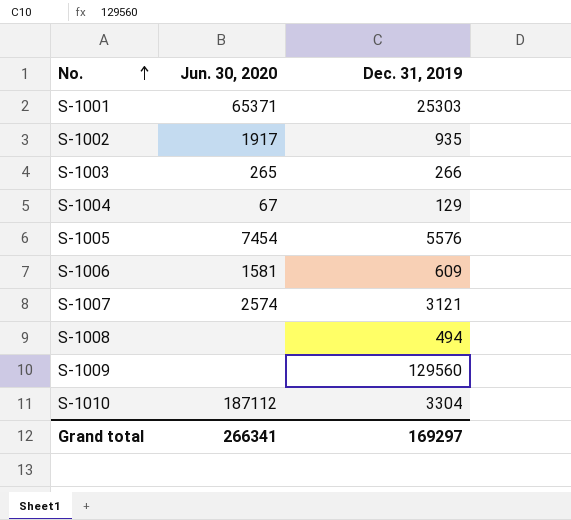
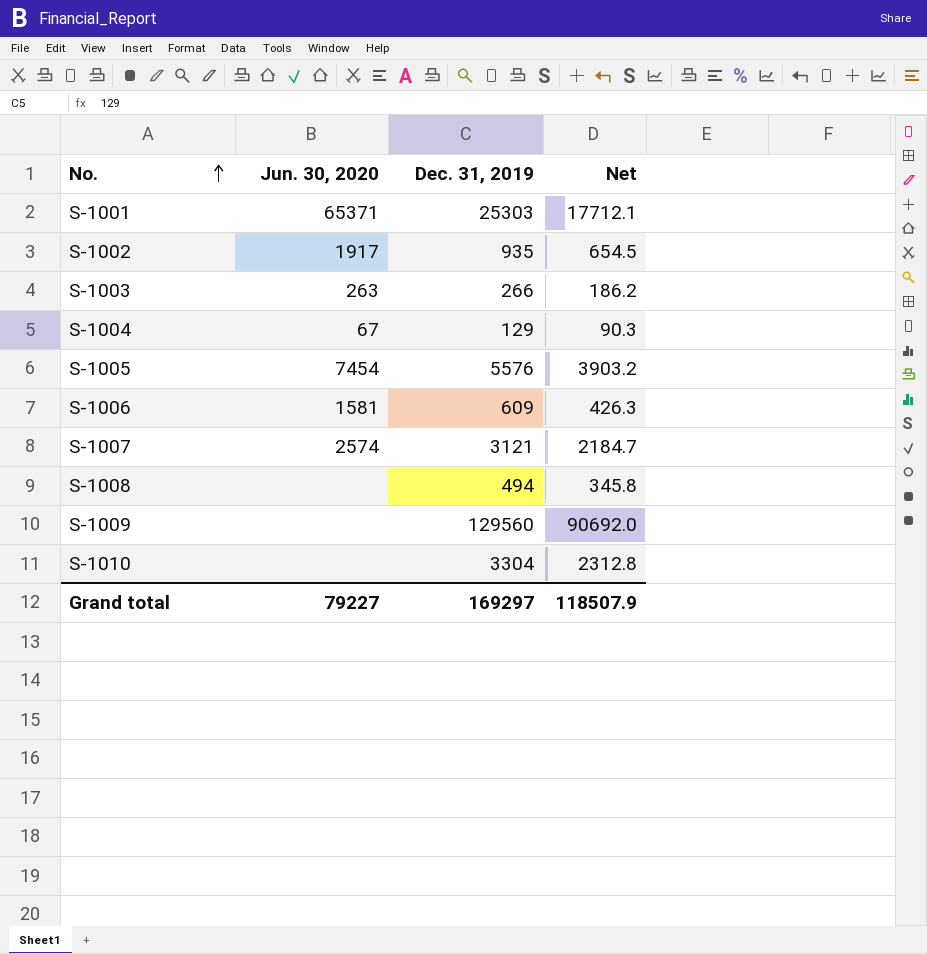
column Net | formula: none -> [Dec. 31, 2019] * 0.7
S-1003 | Jun. 30, 2020: 265 -> 263
S-1010 | Jun. 30, 2020: 187112 -> none
Grand total | Jun. 30, 2020: 266341 -> 79227

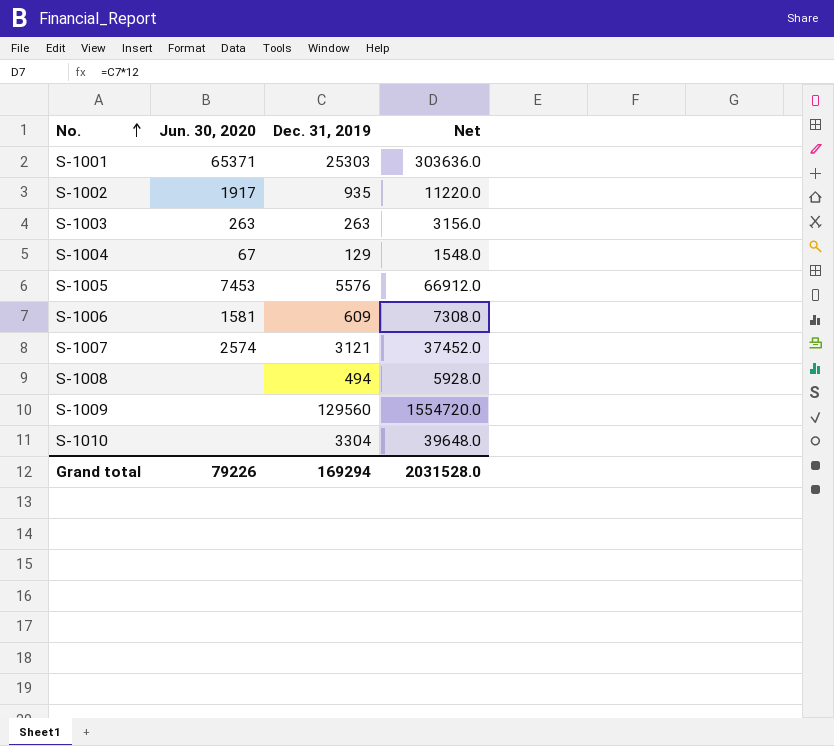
column Net | formula: [Dec. 31, 2019] * 0.7 -> [Dec. 31, 2019] * 12
S-1003 | Dec. 31, 2019: 266 -> 263
S-1005 | Jun. 30, 2020: 7454 -> 7453
Grand total | Jun. 30, 2020: 79227 -> 79226
Grand total | Dec. 31, 2019: 169297 -> 169294
Grand total | Net: 118507.9 -> 2031528.0

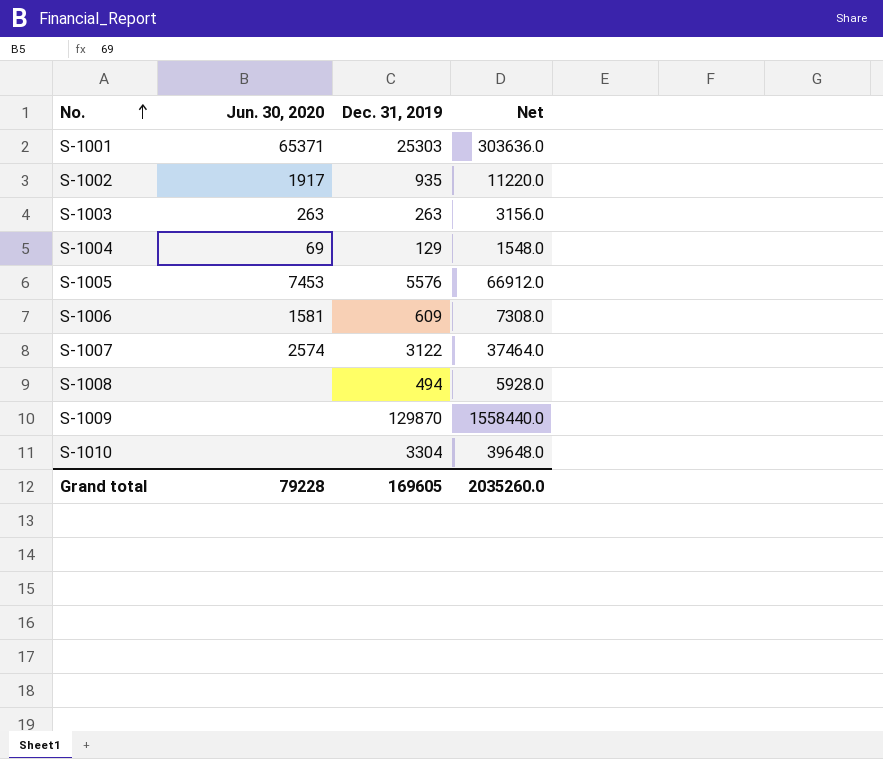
S-1004 | Jun. 30, 2020: 67 -> 69
S-1007 | Dec. 31, 2019: 3121 -> 3122
S-1007 | Net: 37452.0 -> 37464.0
S-1009 | Dec. 31, 2019: 129560 -> 129870
S-1009 | Net: 1554720.0 -> 1558440.0
Grand total | Jun. 30, 2020: 79226 -> 79228
Grand total | Dec. 31, 2019: 169294 -> 169605
Grand total | Net: 2031528.0 -> 2035260.0

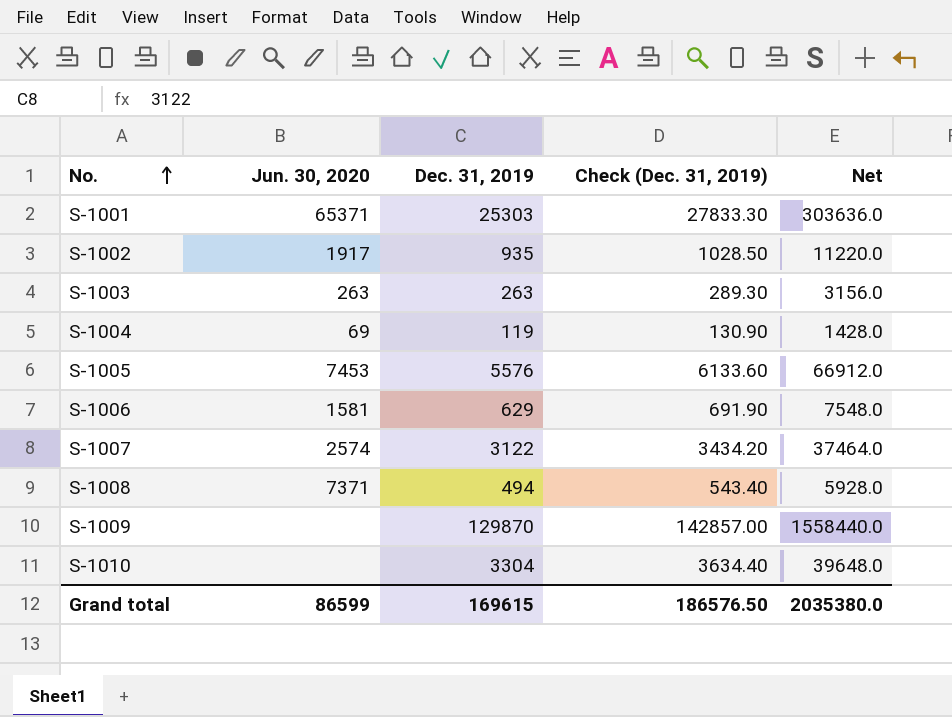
column Check (Dec. 31, 2019) | formula: none -> [Dec. 31, 2019] * 1.1
S-1004 | Dec. 31, 2019: 129 -> 119
S-1004 | Net: 1548.0 -> 1428.0
S-1006 | Dec. 31, 2019: 609 -> 629
S-1006 | Net: 7308.0 -> 7548.0
S-1008 | Jun. 30, 2020: none -> 7371
Grand total | Jun. 30, 2020: 79228 -> 86599
Grand total | Dec. 31, 2019: 169605 -> 169615
Grand total | Net: 2035260.0 -> 2035380.0

